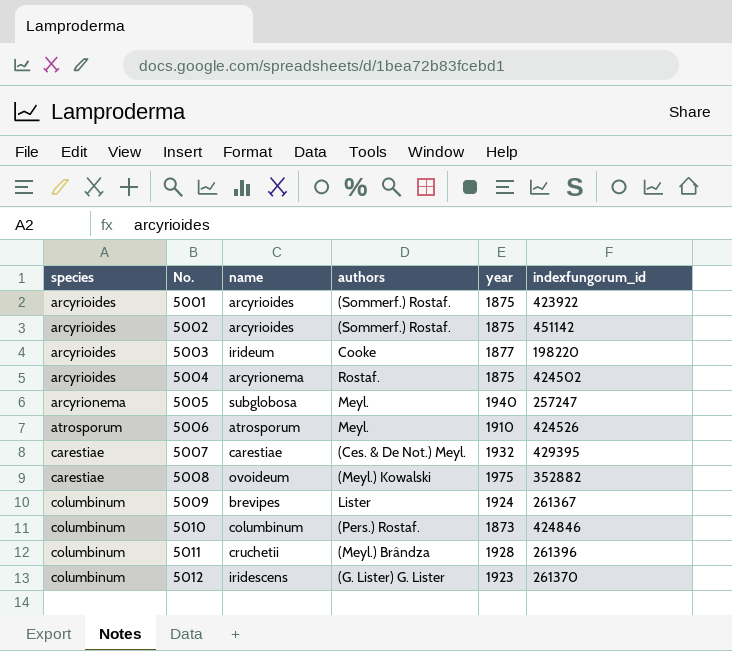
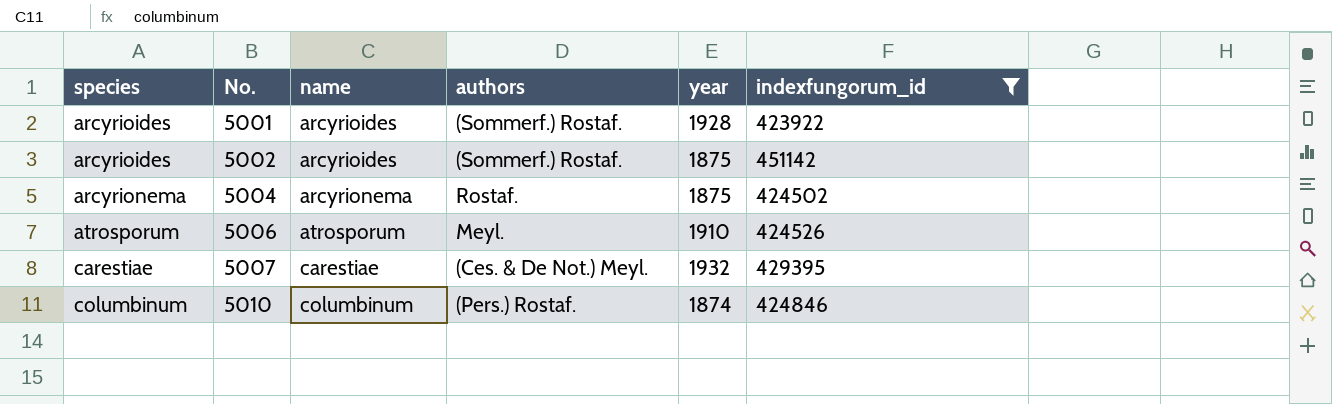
filter: none -> indexfungorum_id >= 423922
5001 | year: 1875 -> 1928
5004 | species: arcyrioides -> arcyrionema
5010 | year: 1873 -> 1874

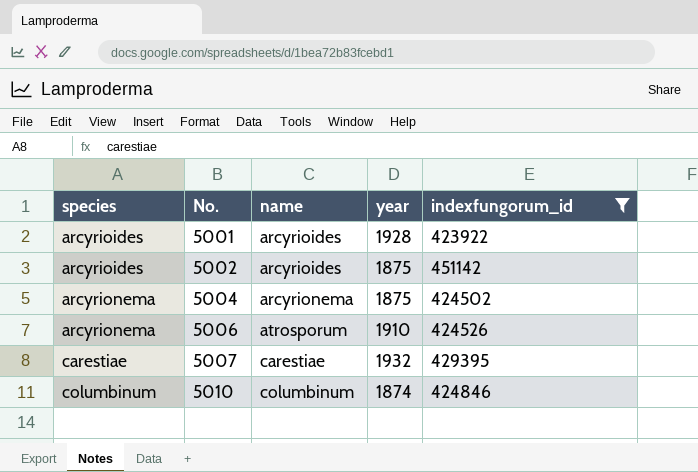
column authors | position: 4 -> none
5006 | species: atrosporum -> arcyrionema

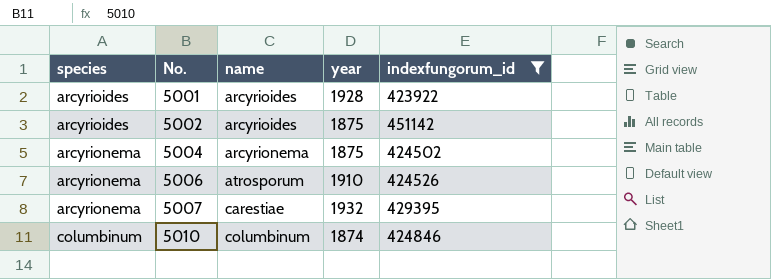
5007 | species: carestiae -> arcyrionema

